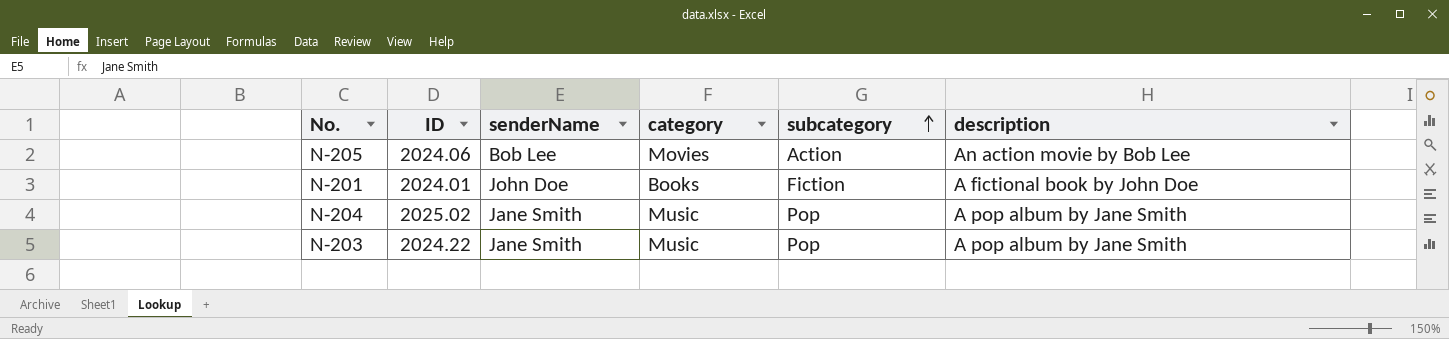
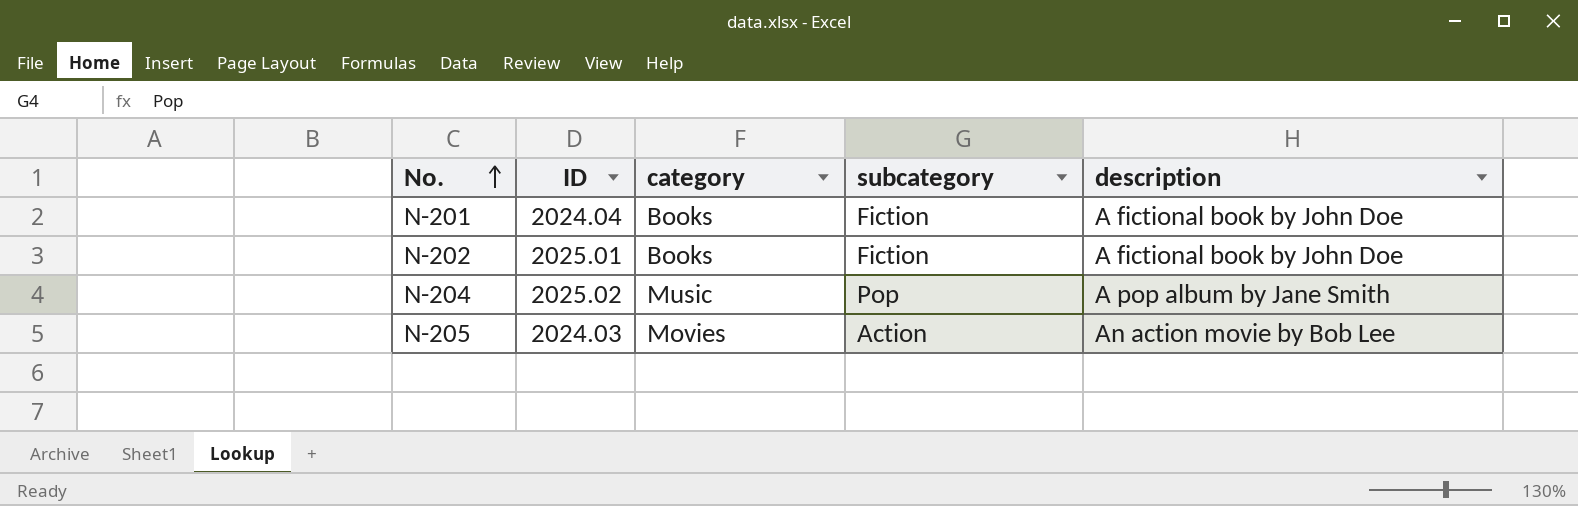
row order: subcategory ascending -> No. ascending
column senderName | position: 3 -> none
row N-203: 2024.22 | Jane Smith | Music | Pop | A pop album by Jane Smith -> none
N-201 | ID: 2024.01 -> 2024.04
row N-202: none -> 2025.01 | Books | Fiction | A fictional book by John Doe
N-205 | ID: 2024.06 -> 2024.03

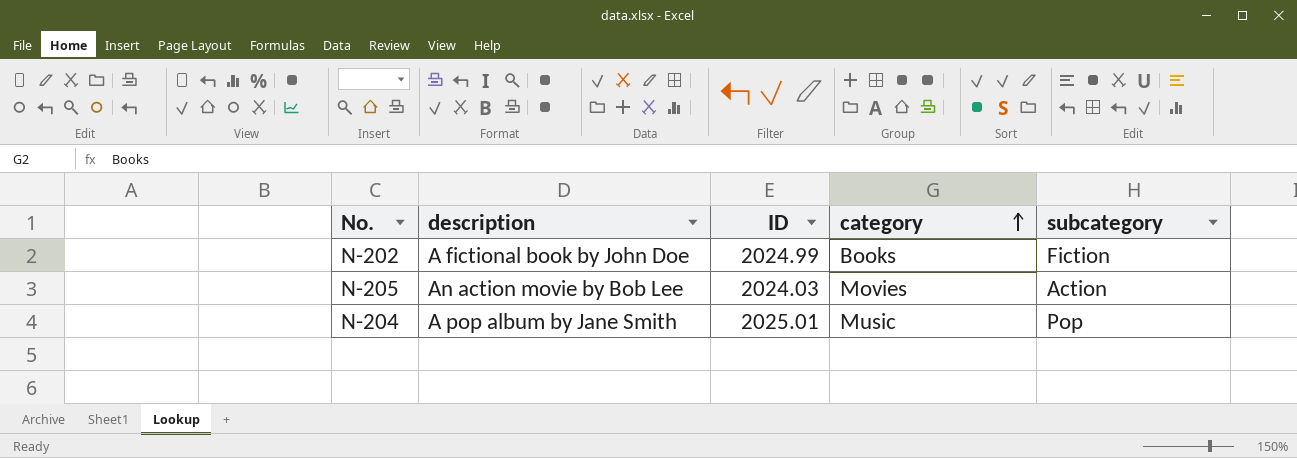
row order: No. ascending -> category ascending
column description | position: 5 -> 2
row N-201: 2024.04 | Books | Fiction | A fictional book by John Doe -> none
N-202 | ID: 2025.01 -> 2024.99
N-204 | ID: 2025.02 -> 2025.01

